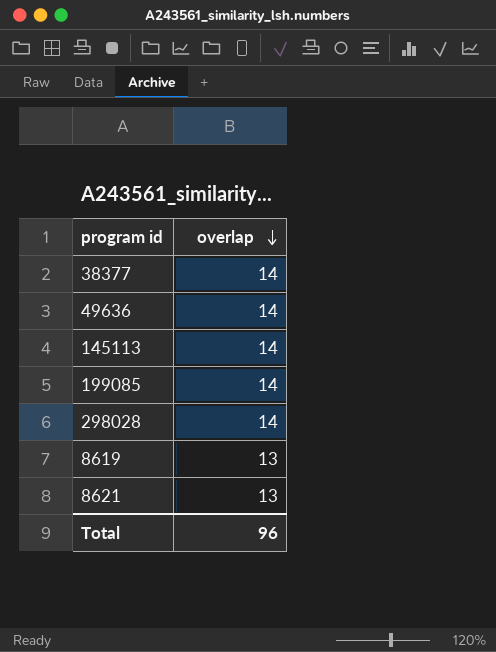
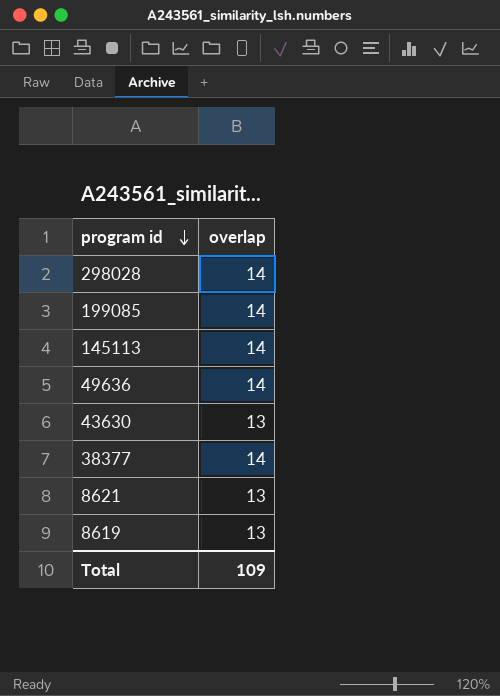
row order: overlap descending -> program id descending
row 43630: none -> 13
Total | overlap: 96 -> 109

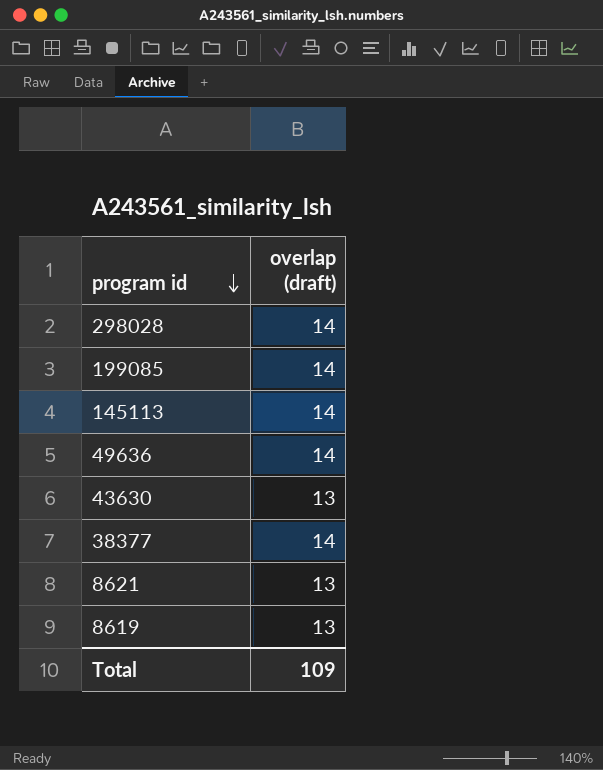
column name: overlap -> overlap (draft)

